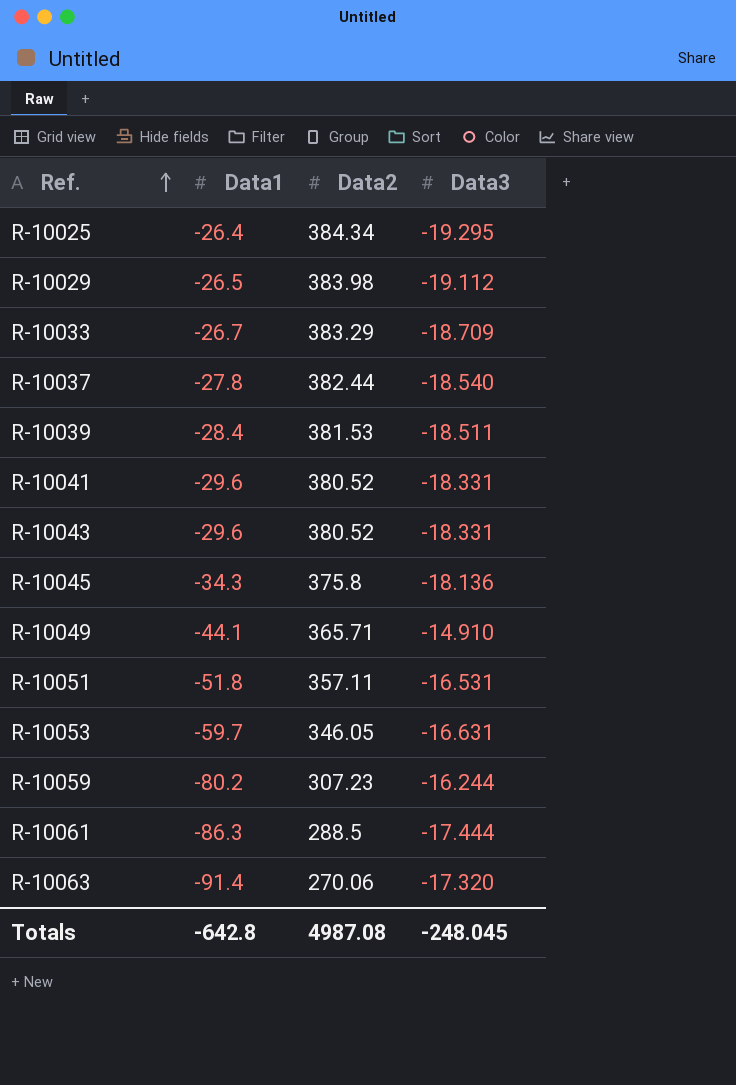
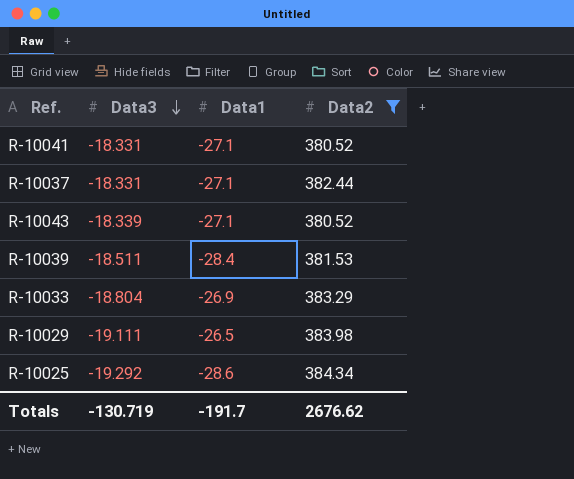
filter: none -> Data2 >= 380.52
row order: Ref. ascending -> Data3 descending
column Data3 | position: 4 -> 2
R-10041 | Data1: -29.6 -> -27.1
R-10037 | Data3: -18.540 -> -18.331
R-10037 | Data1: -27.8 -> -27.1
R-10043 | Data3: -18.331 -> -18.339
R-10043 | Data1: -29.6 -> -27.1
R-10033 | Data3: -18.709 -> -18.804
R-10033 | Data1: -26.7 -> -26.9
R-10029 | Data3: -19.112 -> -19.111
R-10025 | Data3: -19.295 -> -19.292
R-10025 | Data1: -26.4 -> -28.6
Totals | Data3: -248.045 -> -130.719
Totals | Data1: -642.8 -> -191.7
Totals | Data2: 4987.08 -> 2676.62

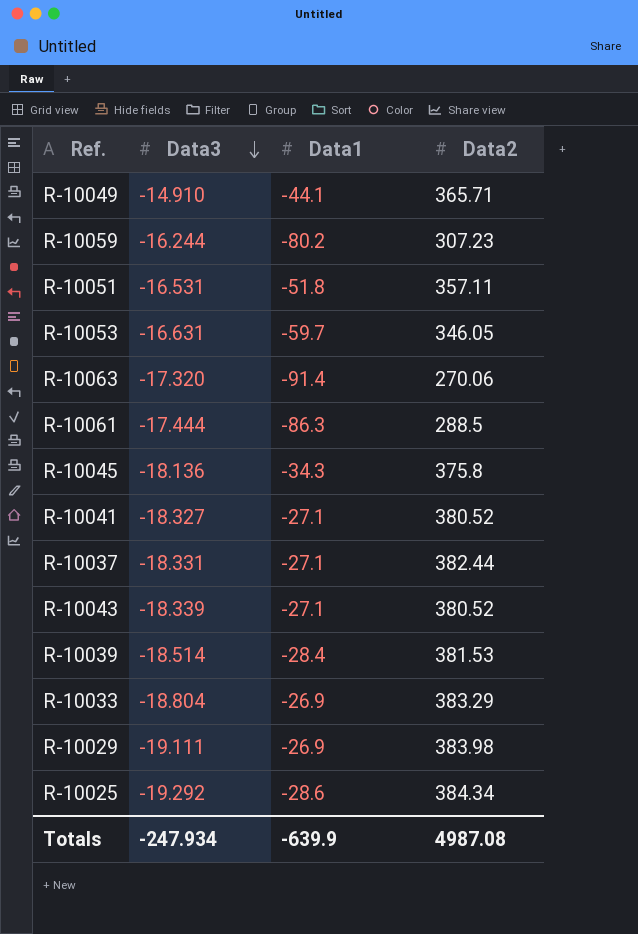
filter: Data2 >= 380.52 -> none
R-10041 | Data3: -18.331 -> -18.327
R-10039 | Data3: -18.511 -> -18.514
R-10029 | Data1: -26.5 -> -26.9
Totals | Data3: -130.719 -> -247.934
Totals | Data1: -191.7 -> -639.9
Totals | Data2: 2676.62 -> 4987.08

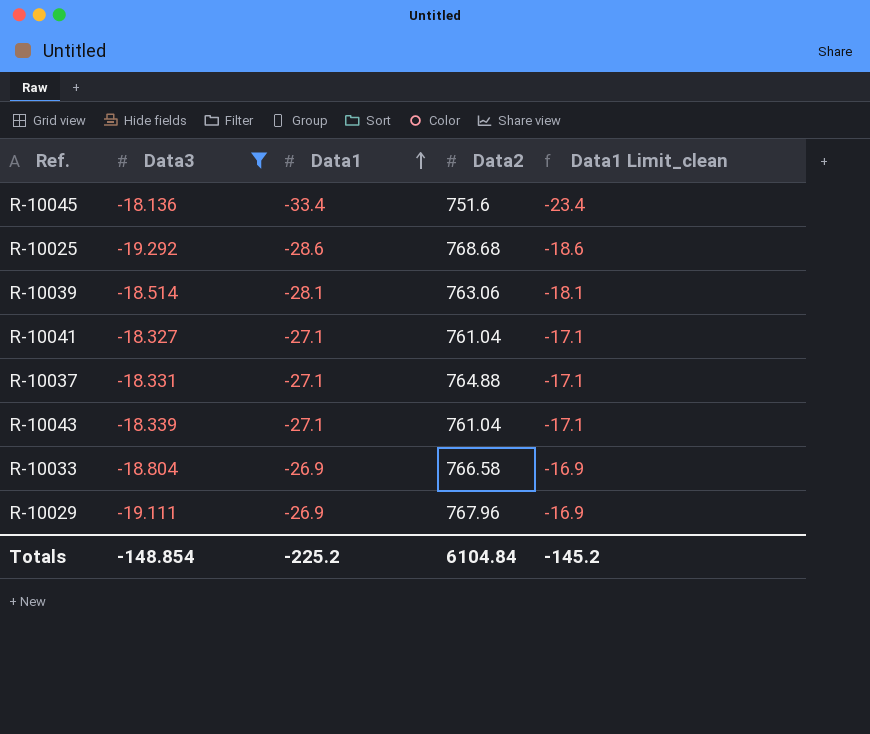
filter: none -> Data3 <= -18.136
row order: Data3 descending -> Data1 ascending
column Data1 Limit_clean | formula: none -> [Data1] + 10
R-10045 | Data1: -34.3 -> -33.4
R-10045 | Data2: 375.8 -> 751.6
R-10025 | Data2: 384.34 -> 768.68
R-10039 | Data1: -28.4 -> -28.1
R-10039 | Data2: 381.53 -> 763.06
R-10041 | Data2: 380.52 -> 761.04
R-10037 | Data2: 382.44 -> 764.88
R-10043 | Data2: 380.52 -> 761.04
R-10033 | Data2: 383.29 -> 766.58
R-10029 | Data2: 383.98 -> 767.96
Totals | Data3: -247.934 -> -148.854
Totals | Data1: -639.9 -> -225.2
Totals | Data2: 4987.08 -> 6104.84

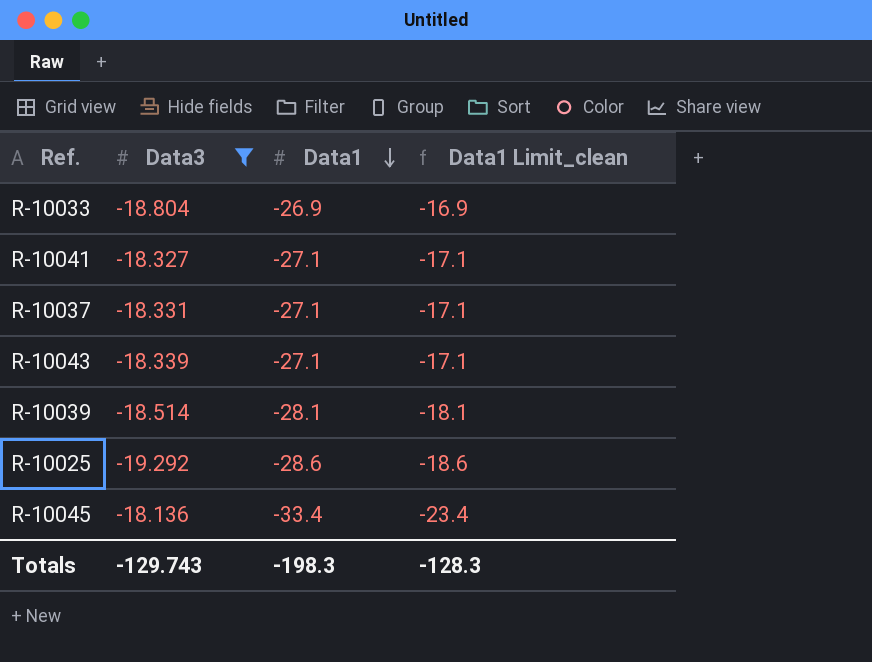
row order: Data1 ascending -> Data1 descending
column Data2 | position: 4 -> none
row R-10029: -19.111 | -26.9 | 767.96 | -16.9 -> none
Totals | Data3: -148.854 -> -129.743
Totals | Data1: -225.2 -> -198.3
Totals | Data1 Limit_clean: -145.2 -> -128.3

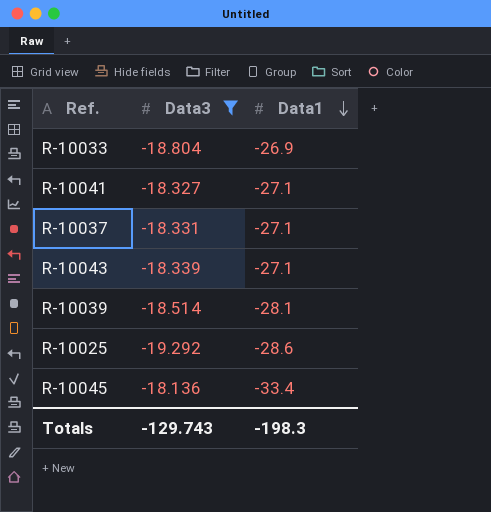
column Data1 Limit_clean | formula: [Data1] + 10 -> none

